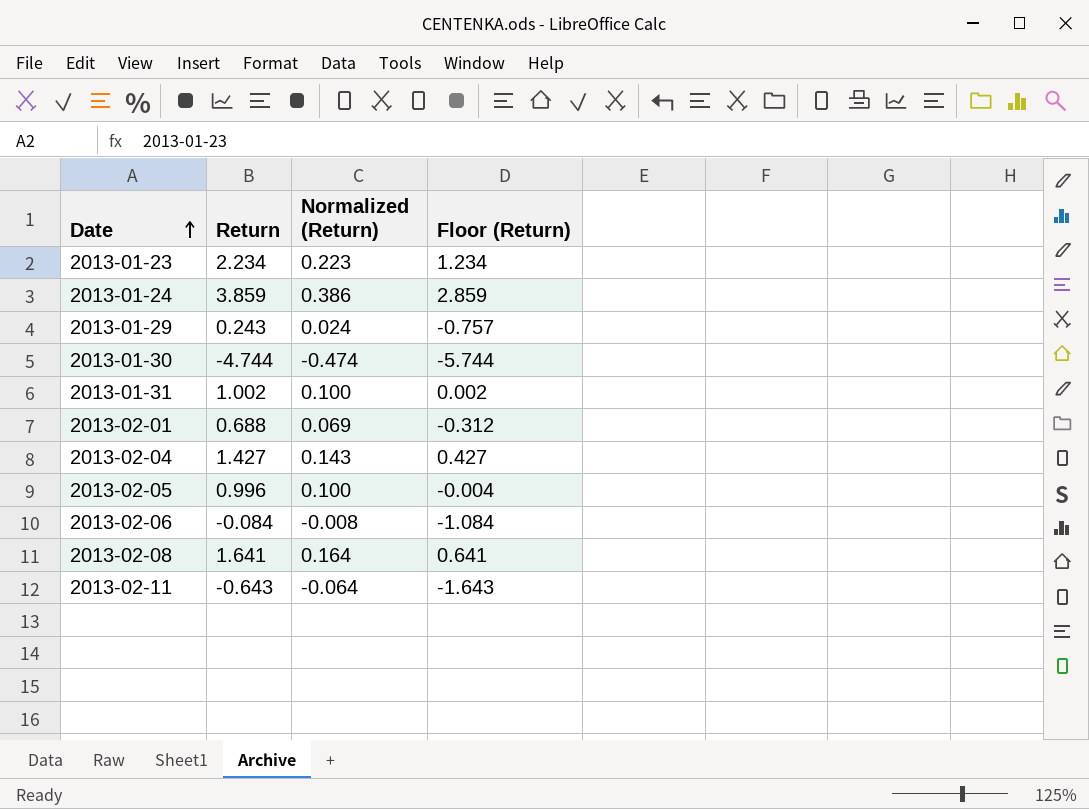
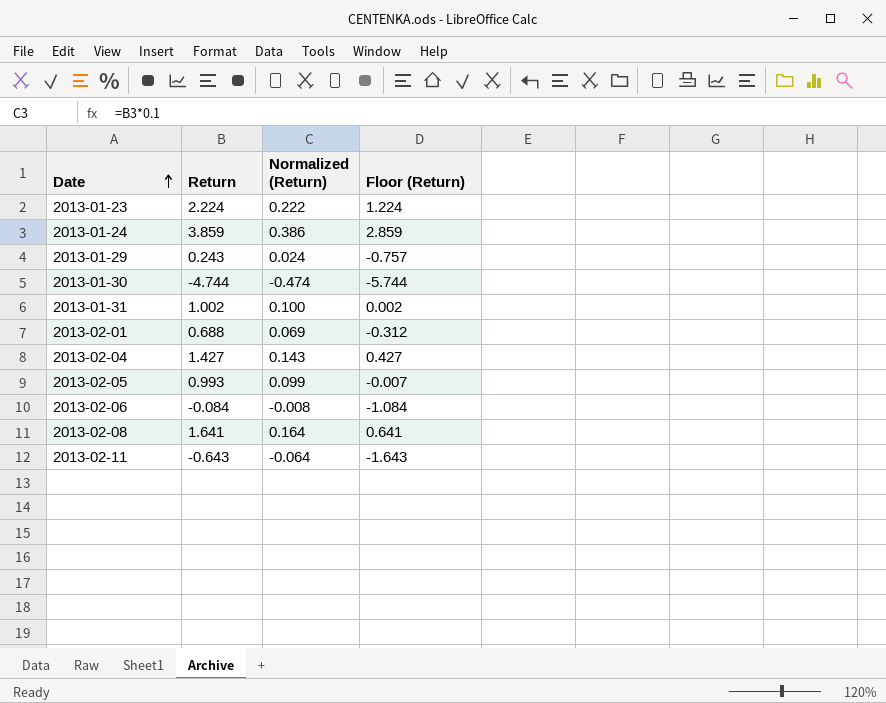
2013-01-23 | Return: 2.234 -> 2.224
2013-01-23 | Normalized (Return): 0.223 -> 0.222
2013-01-23 | Floor (Return): 1.234 -> 1.224
2013-02-05 | Return: 0.996 -> 0.993
2013-02-05 | Normalized (Return): 0.100 -> 0.099
2013-02-05 | Floor (Return): -0.004 -> -0.007

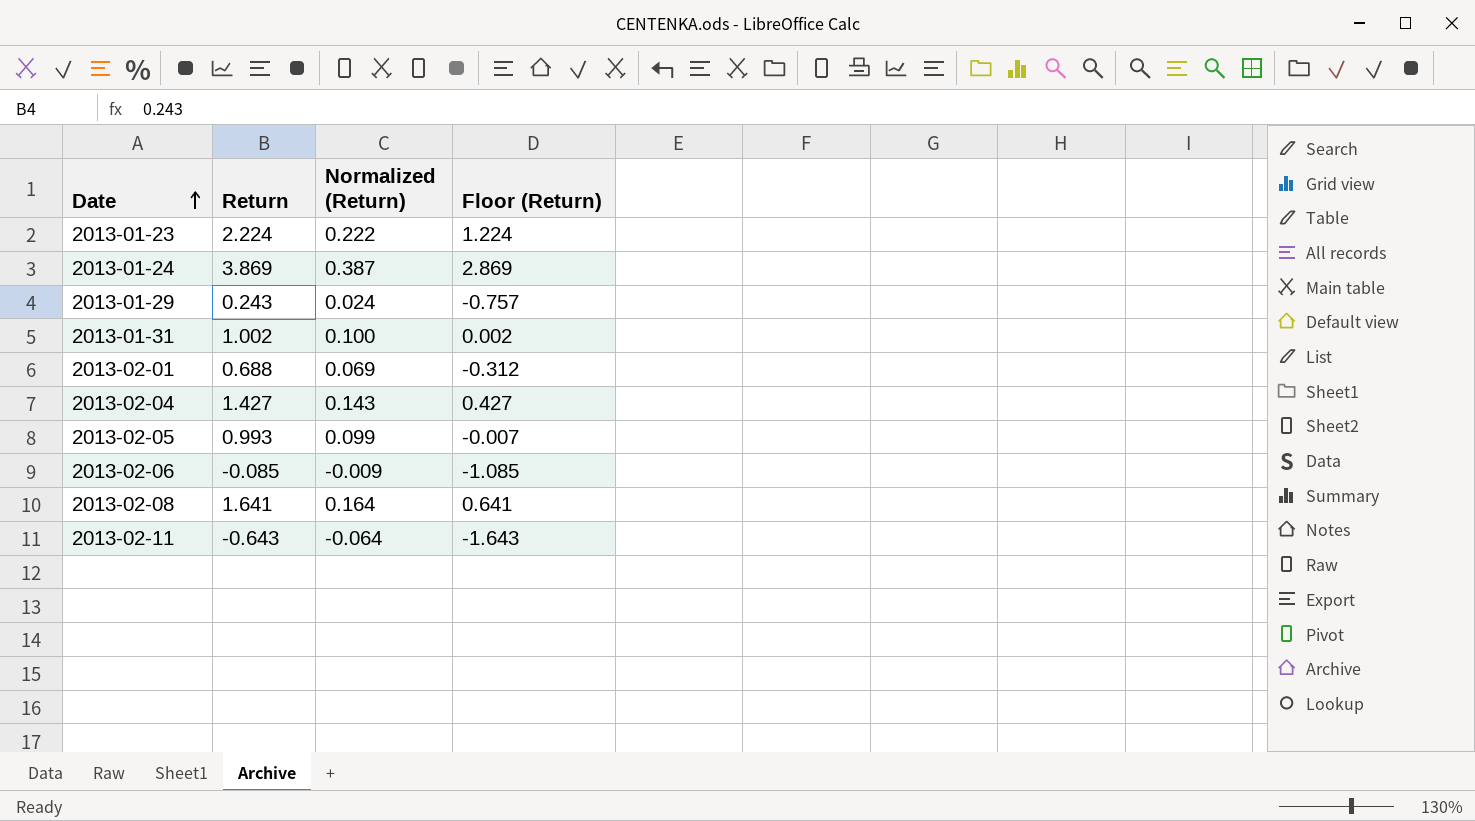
row 2013-01-30: -4.744 | -0.474 | -5.744 -> none
2013-01-24 | Return: 3.859 -> 3.869
2013-01-24 | Normalized (Return): 0.386 -> 0.387
2013-01-24 | Floor (Return): 2.859 -> 2.869
2013-02-06 | Return: -0.084 -> -0.085
2013-02-06 | Normalized (Return): -0.008 -> -0.009
2013-02-06 | Floor (Return): -1.084 -> -1.085

